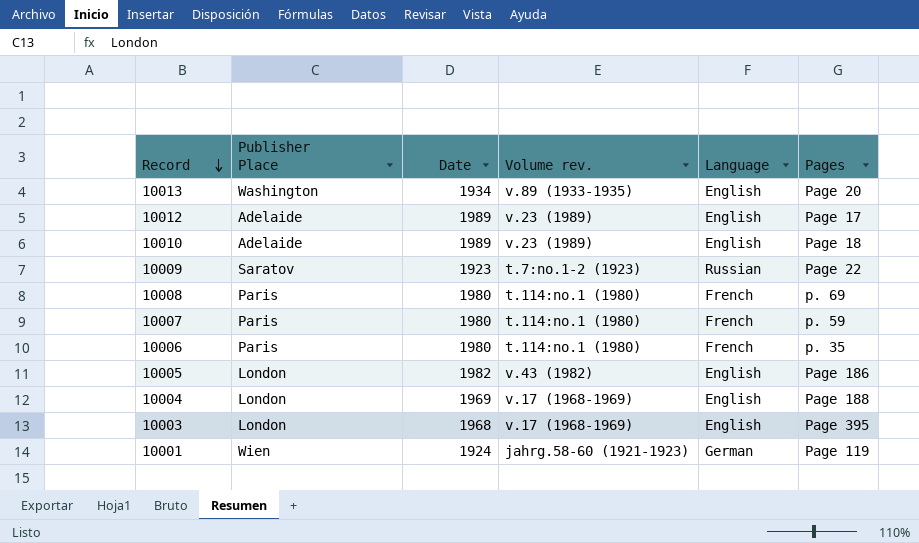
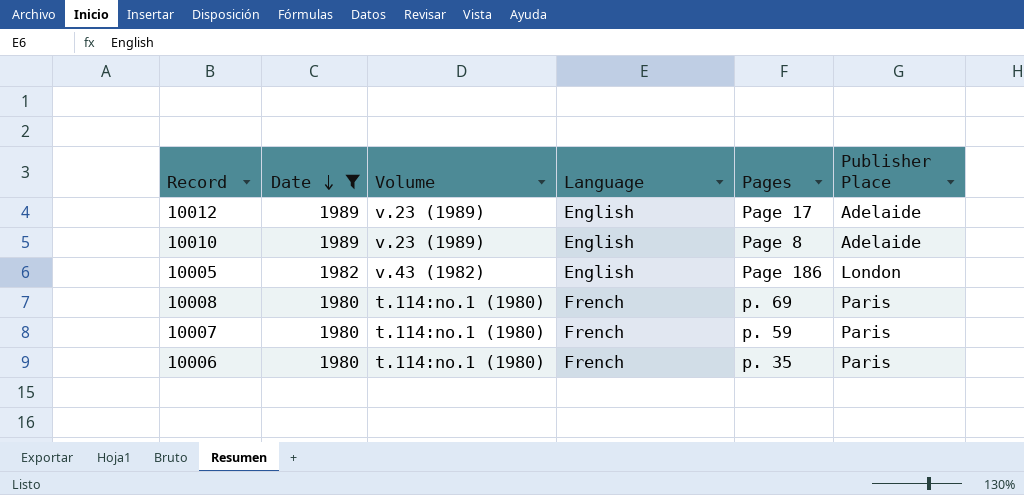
filter: none -> Date >= 1980
row order: Record descending -> Date descending
column name: Volume rev. -> Volume
column Publisher Place | position: 2 -> 6
10010 | Pages: Page 18 -> Page 8

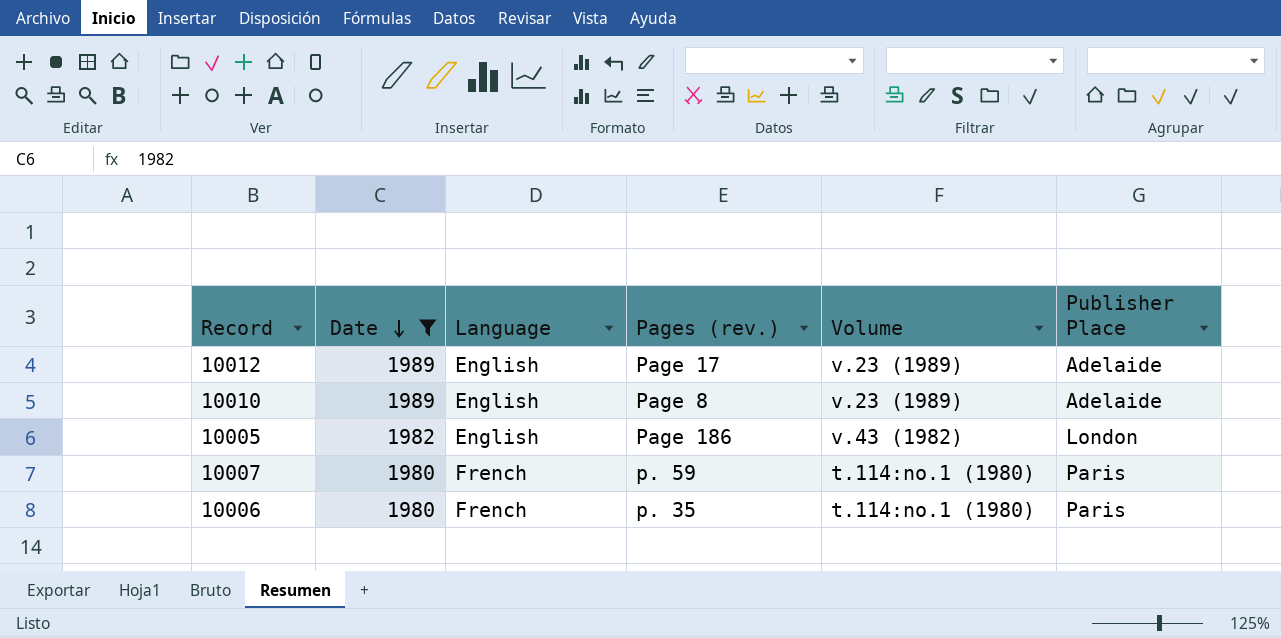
column name: Pages -> Pages (rev.)
column Volume | position: 3 -> 5
row 10008: 1980 | t.114:no.1 (1980) | French | p. 69 | Paris -> none

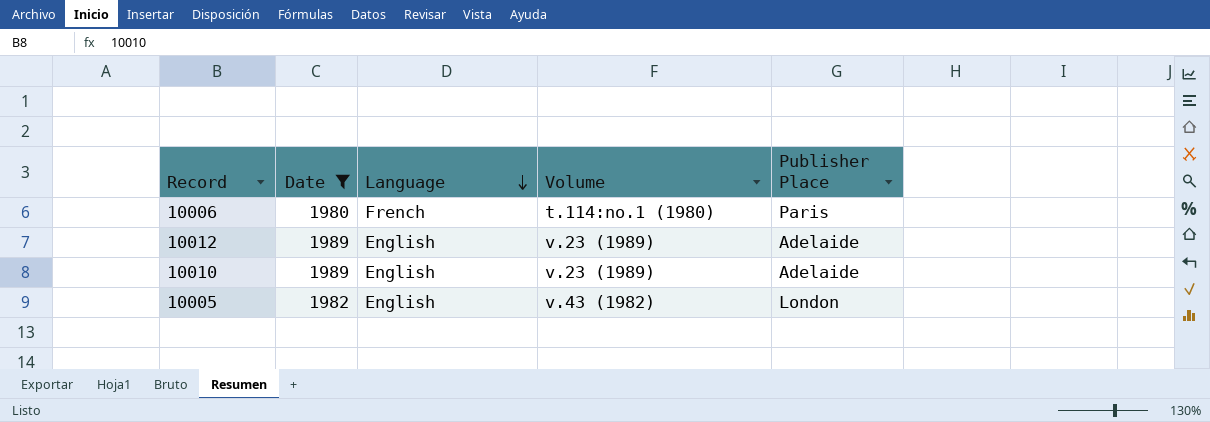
row order: Date descending -> Language descending
column Pages (rev.) | position: 4 -> none
row 10007: 1980 | French | p. 59 | t.114:no.1 (1980) | Paris -> none

